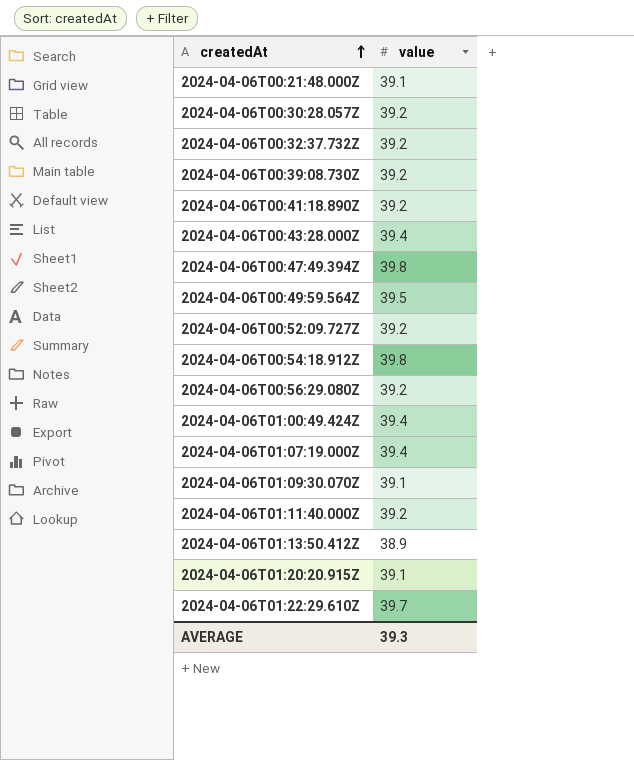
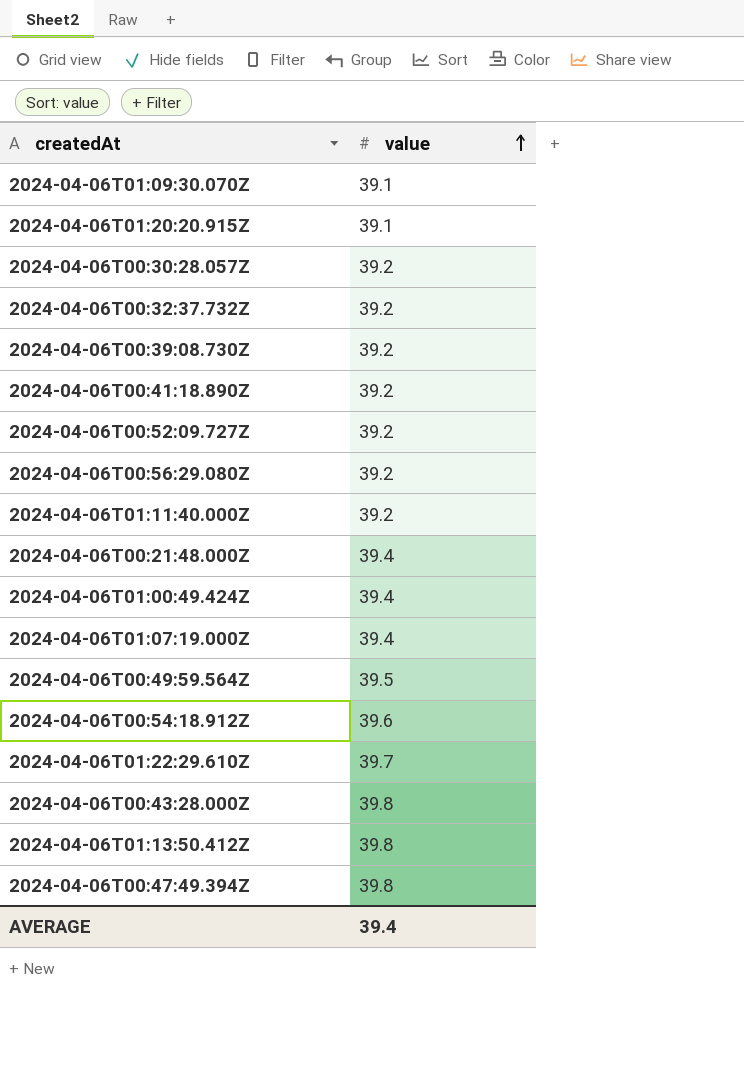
row order: createdAt ascending -> value ascending
2024-04-06T00:21:48.000Z | value: 39.1 -> 39.4
2024-04-06T00:54:18.912Z | value: 39.8 -> 39.6
2024-04-06T00:43:28.000Z | value: 39.4 -> 39.8
2024-04-06T01:13:50.412Z | value: 38.9 -> 39.8
AVERAGE | value: 39.3 -> 39.4

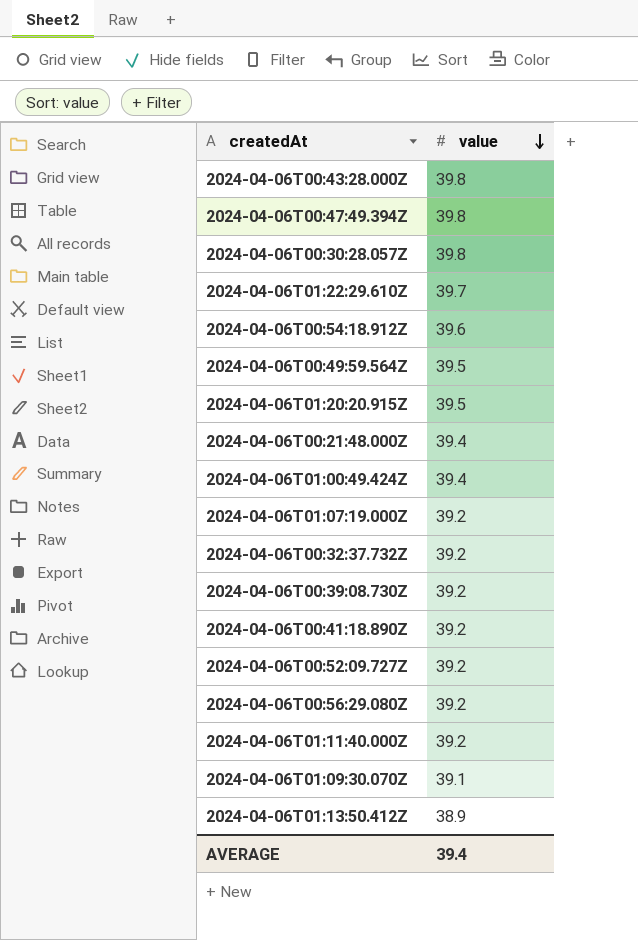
row order: value ascending -> value descending
2024-04-06T00:30:28.057Z | value: 39.2 -> 39.8
2024-04-06T01:20:20.915Z | value: 39.1 -> 39.5
2024-04-06T01:07:19.000Z | value: 39.4 -> 39.2
2024-04-06T01:13:50.412Z | value: 39.8 -> 38.9

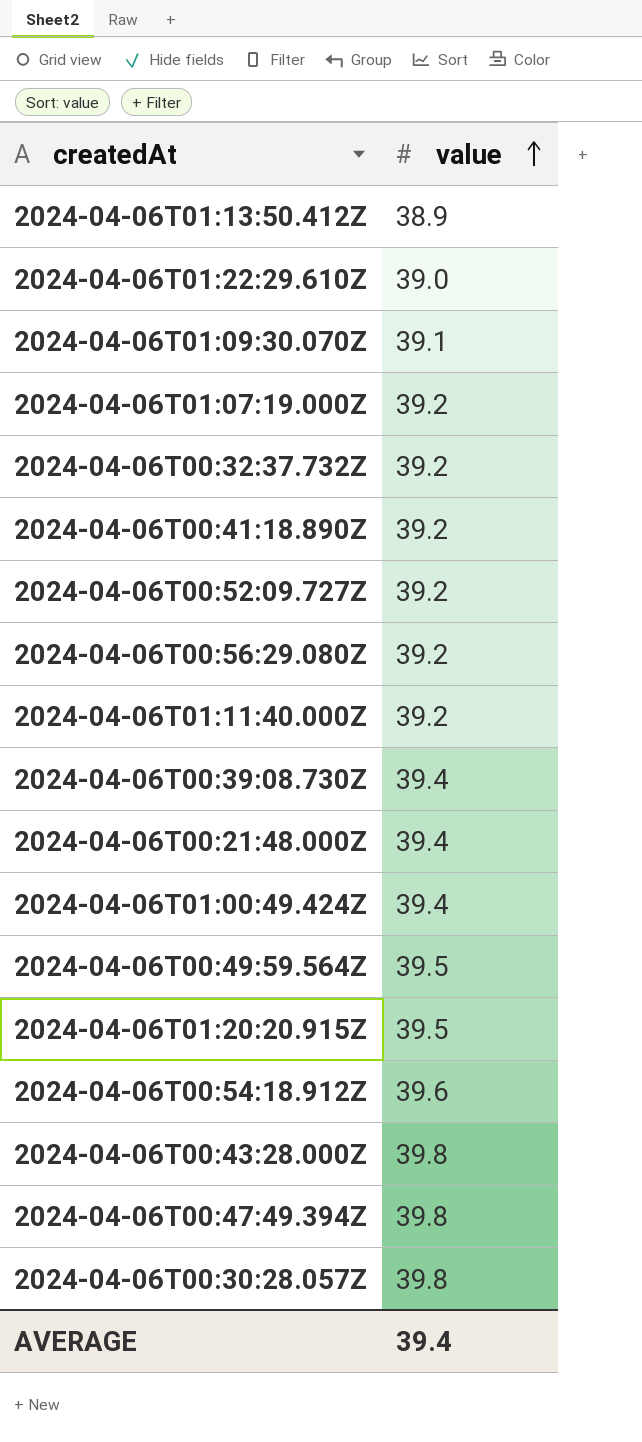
row order: value descending -> value ascending
2024-04-06T01:22:29.610Z | value: 39.7 -> 39.0
2024-04-06T00:39:08.730Z | value: 39.2 -> 39.4

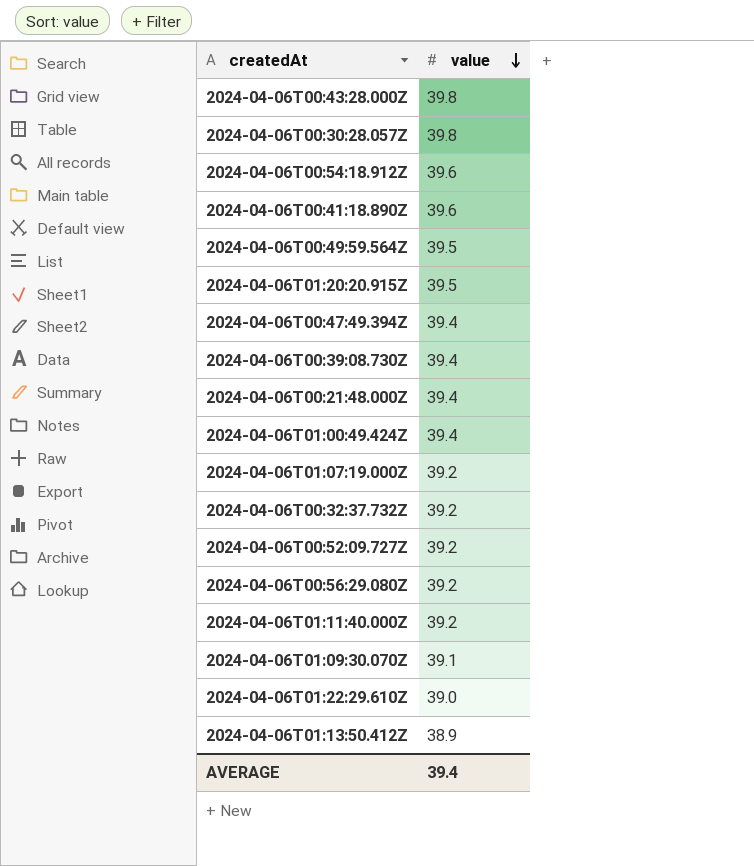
row order: value ascending -> value descending
2024-04-06T00:41:18.890Z | value: 39.2 -> 39.6
2024-04-06T00:47:49.394Z | value: 39.8 -> 39.4

